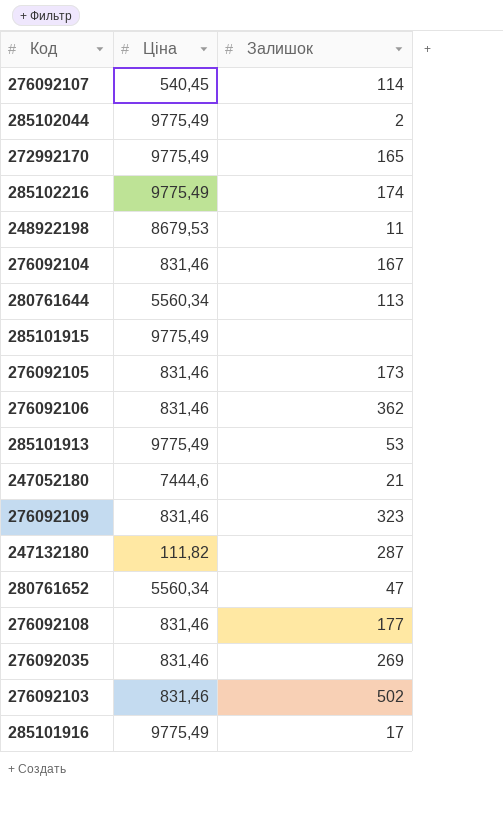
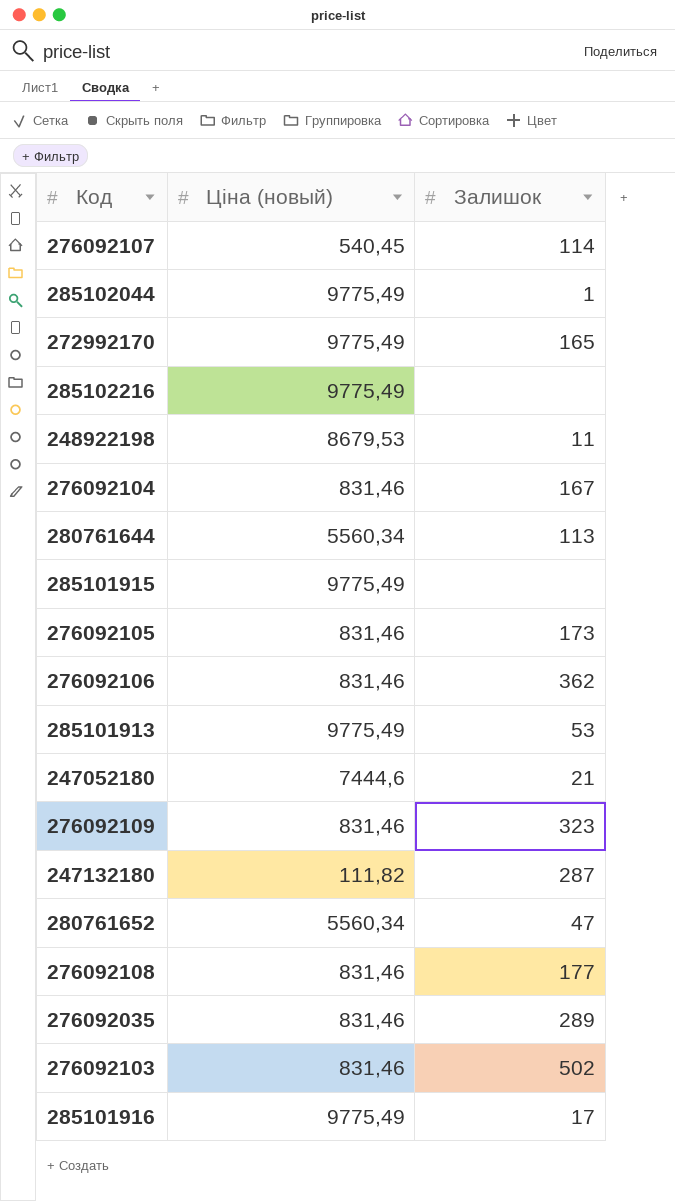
column name: Ціна -> Ціна (новый)
285102044 | Залишок: 2 -> 1
285102216 | Залишок: 174 -> none
276092035 | Залишок: 269 -> 289

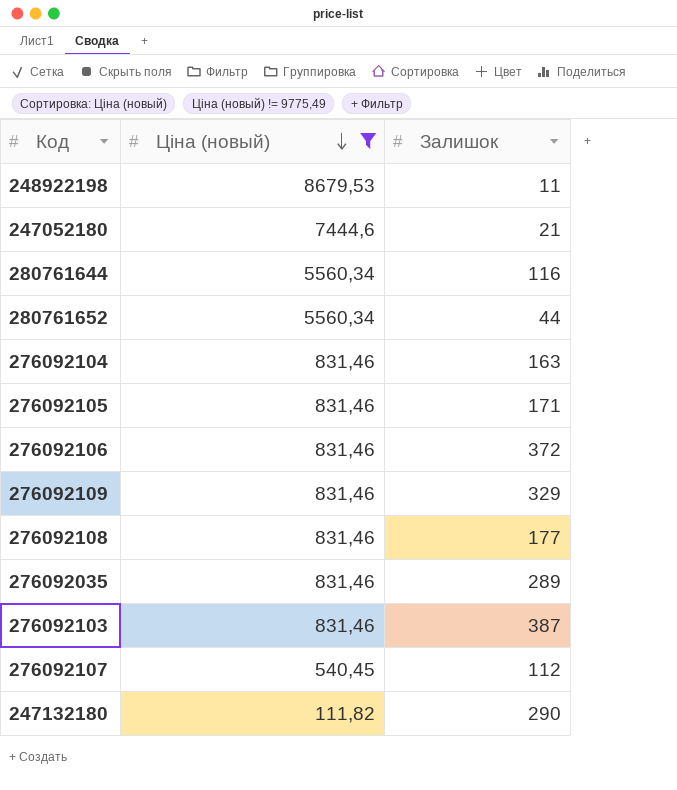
filter: none -> Ціна (новый) != 9775,49
row order: none -> Ціна (новый) descending
280761644 | Залишок: 113 -> 116
280761652 | Залишок: 47 -> 44
276092104 | Залишок: 167 -> 163
276092105 | Залишок: 173 -> 171
276092106 | Залишок: 362 -> 372
276092109 | Залишок: 323 -> 329
276092103 | Залишок: 502 -> 387
276092107 | Залишок: 114 -> 112
247132180 | Залишок: 287 -> 290

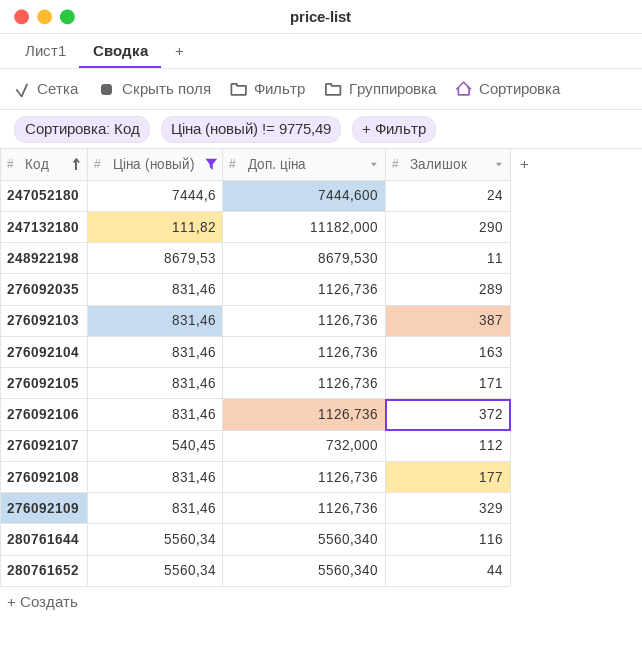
row order: Ціна (новый) descending -> Код ascending
column Доп. ціна | position: none -> 3
247052180 | Залишок: 21 -> 24

